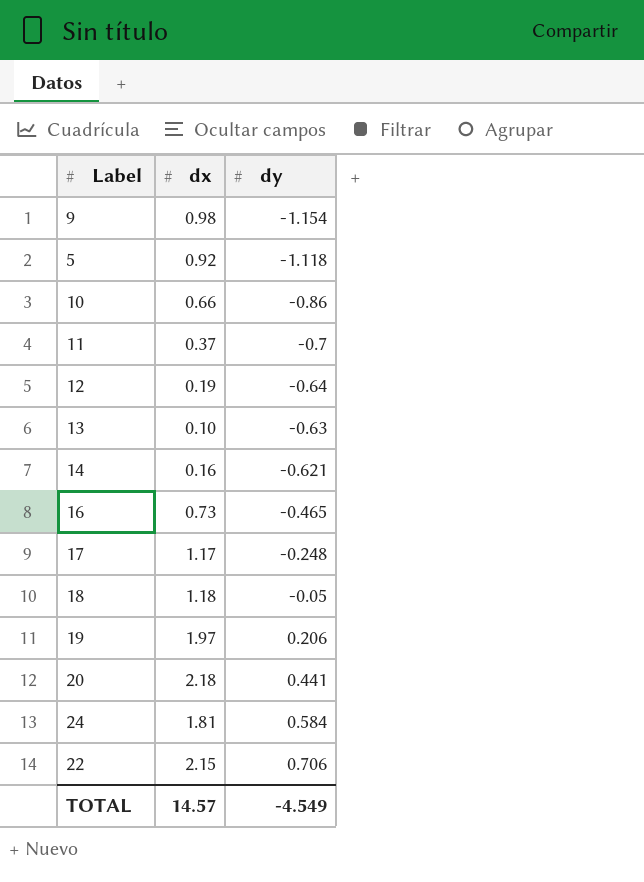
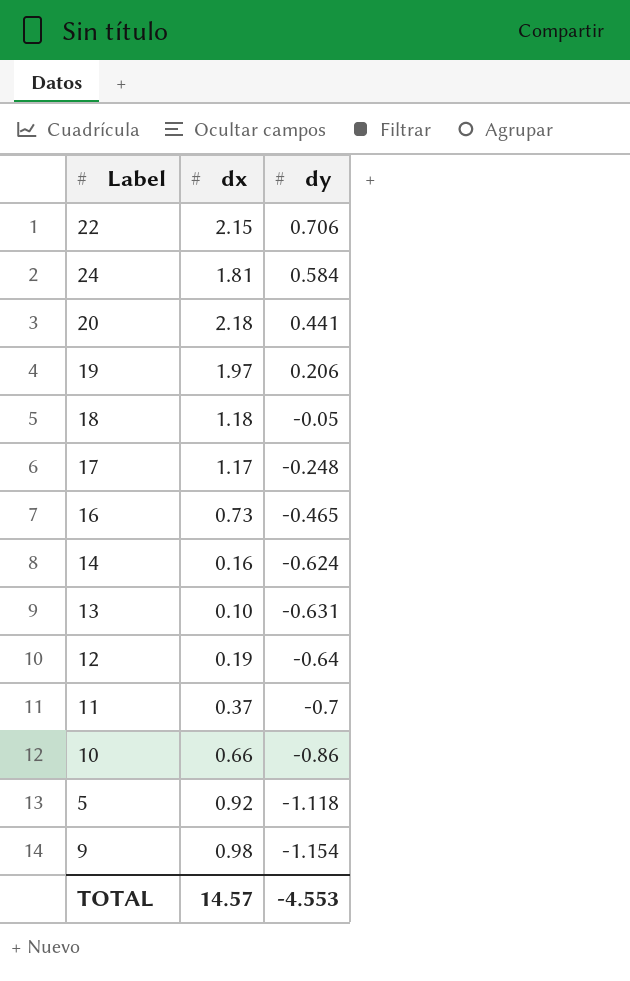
row order: dy ascending -> dy descending
14 | dy: -0.621 -> -0.624
13 | dy: -0.63 -> -0.631
TOTAL | dy: -4.549 -> -4.553

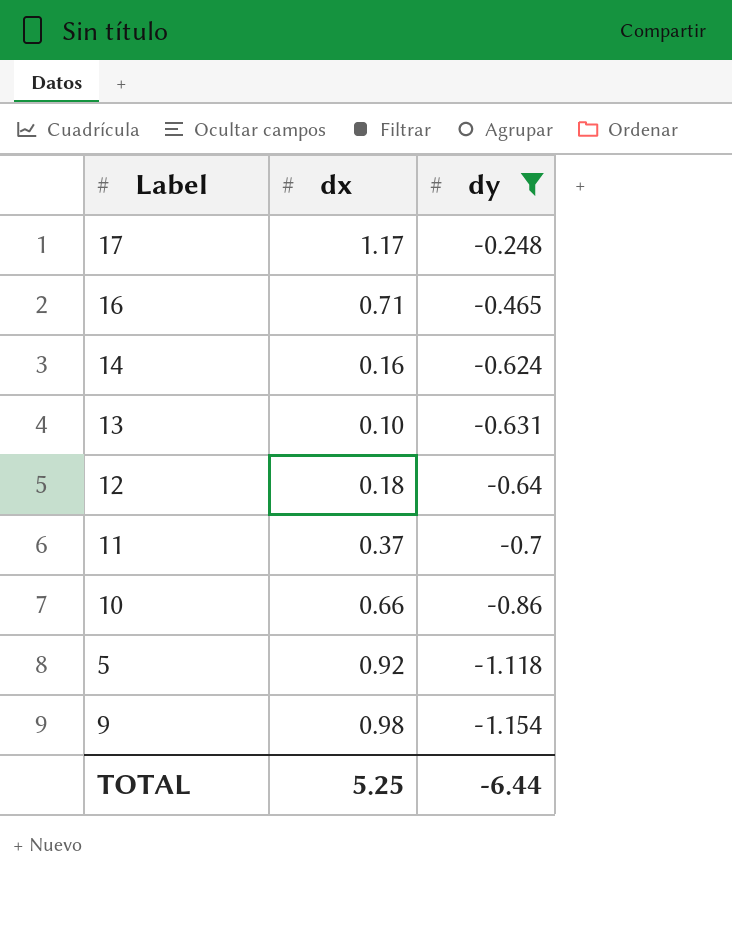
filter: none -> dy <= -0.248
16 | dx: 0.73 -> 0.71
12 | dx: 0.19 -> 0.18
TOTAL | dx: 14.57 -> 5.25
TOTAL | dy: -4.553 -> -6.44

